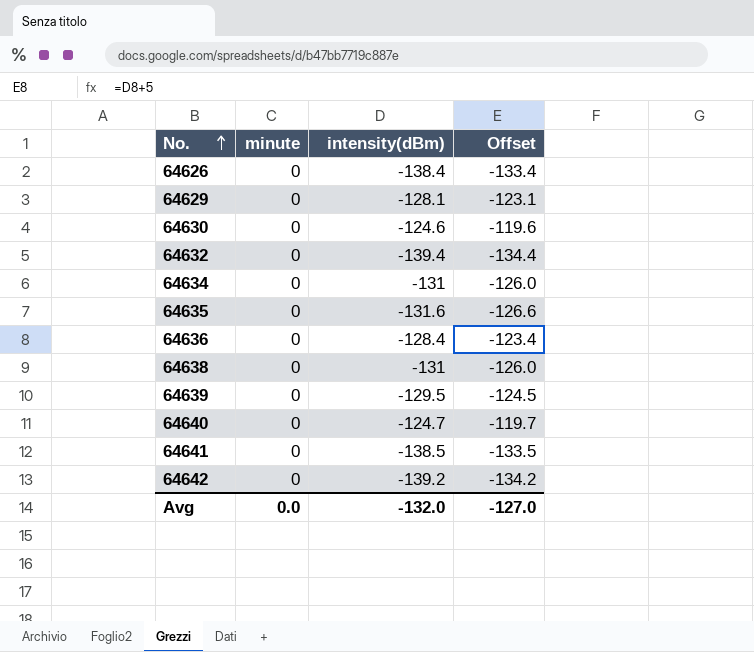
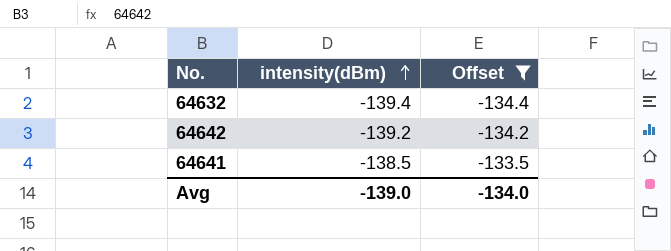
filter: none -> Offset <= -133.5
row order: No. ascending -> intensity(dBm) ascending
column minute | position: 2 -> none
Avg | intensity(dBm): -132.0 -> -139.0
Avg | Offset: -127.0 -> -134.0

